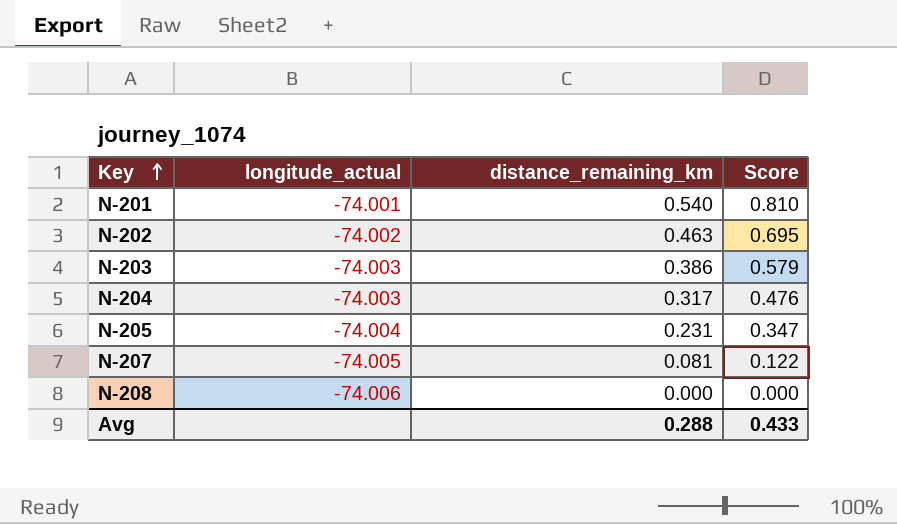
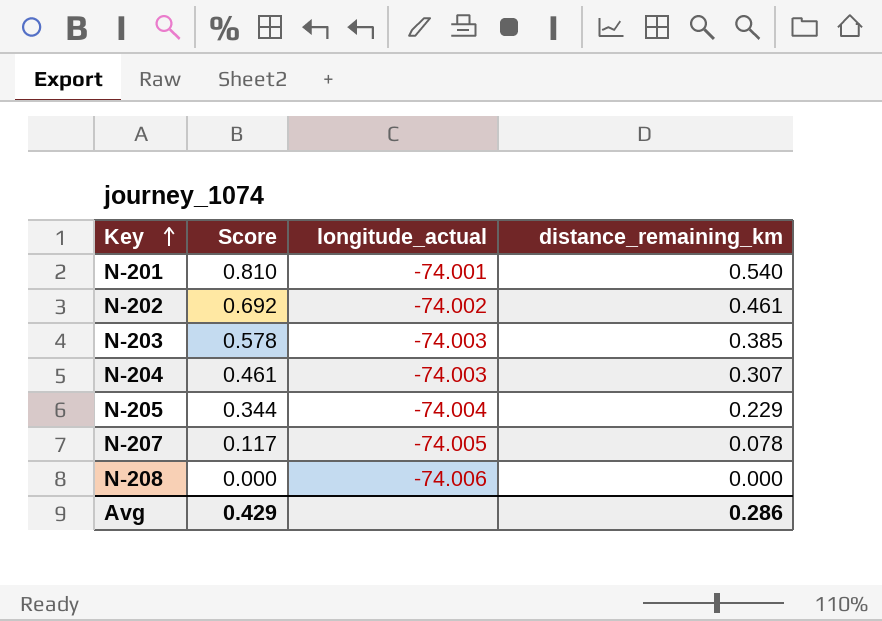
column Score | position: 4 -> 2
N-202 | Score: 0.695 -> 0.692
N-202 | distance_remaining_km: 0.463 -> 0.461
N-203 | Score: 0.579 -> 0.578
N-203 | distance_remaining_km: 0.386 -> 0.385
N-204 | Score: 0.476 -> 0.461
N-204 | distance_remaining_km: 0.317 -> 0.307
N-205 | Score: 0.347 -> 0.344
N-205 | distance_remaining_km: 0.231 -> 0.229
N-207 | Score: 0.122 -> 0.117
N-207 | distance_remaining_km: 0.081 -> 0.078
Avg | Score: 0.433 -> 0.429
Avg | distance_remaining_km: 0.288 -> 0.286

